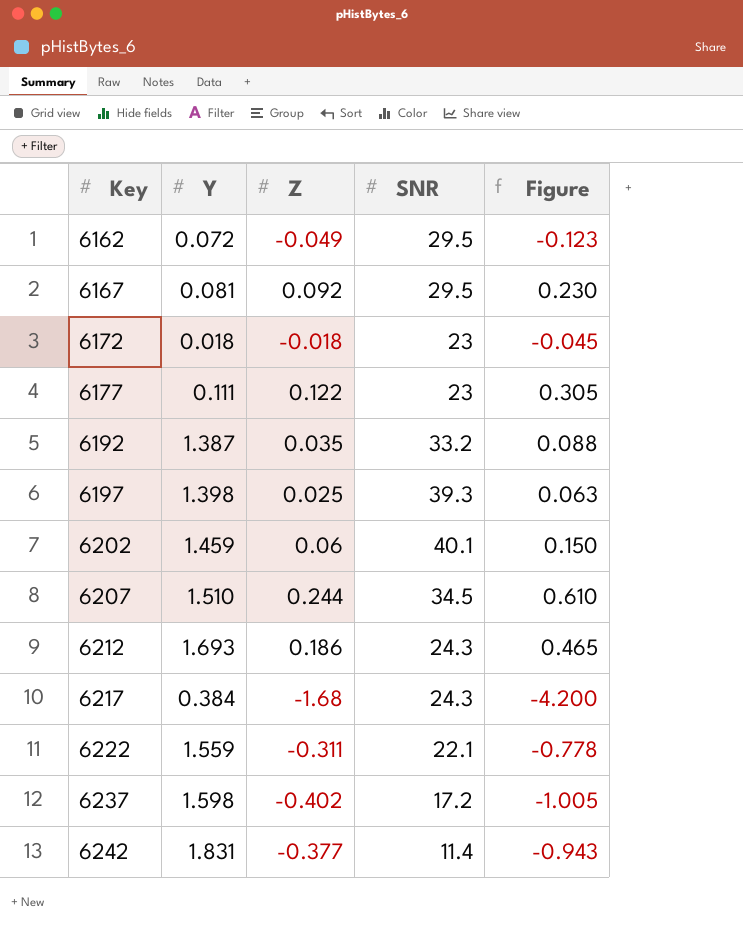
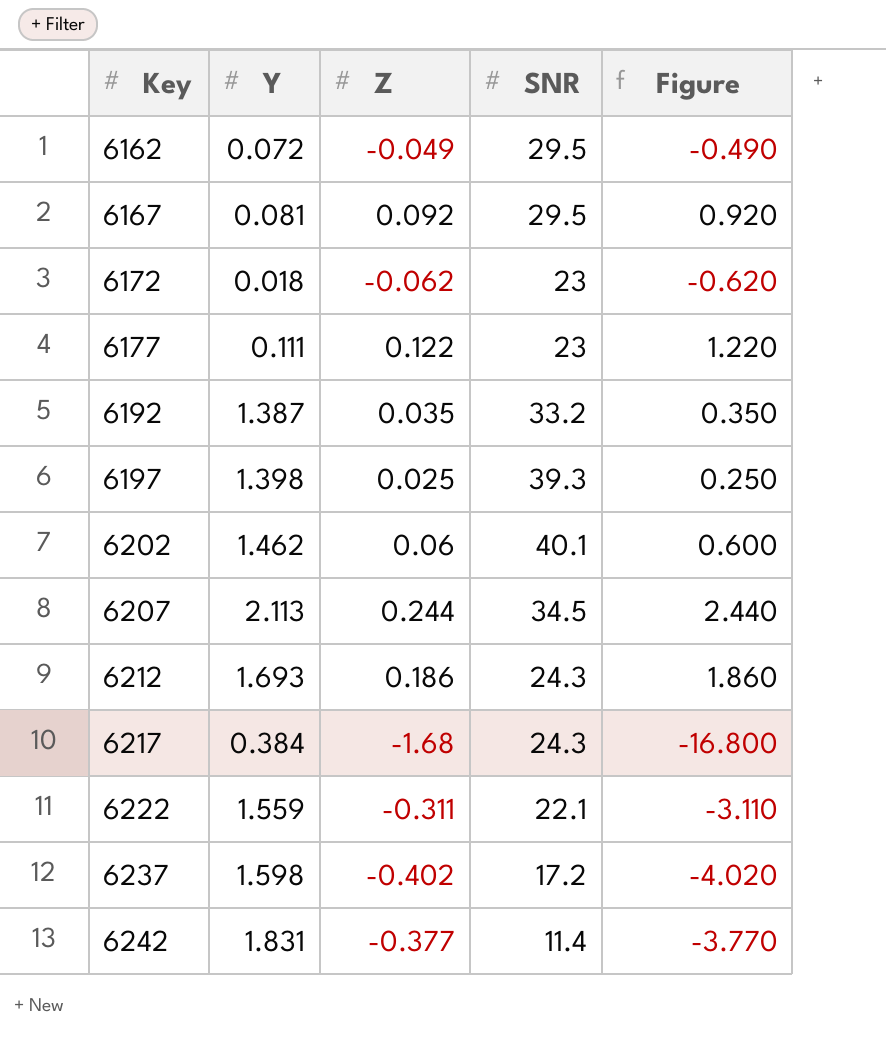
column Figure | formula: [Z] * 2.5 -> [Z] * 10
6172 | Z: -0.018 -> -0.062
6202 | Y: 1.459 -> 1.462
6207 | Y: 1.510 -> 2.113

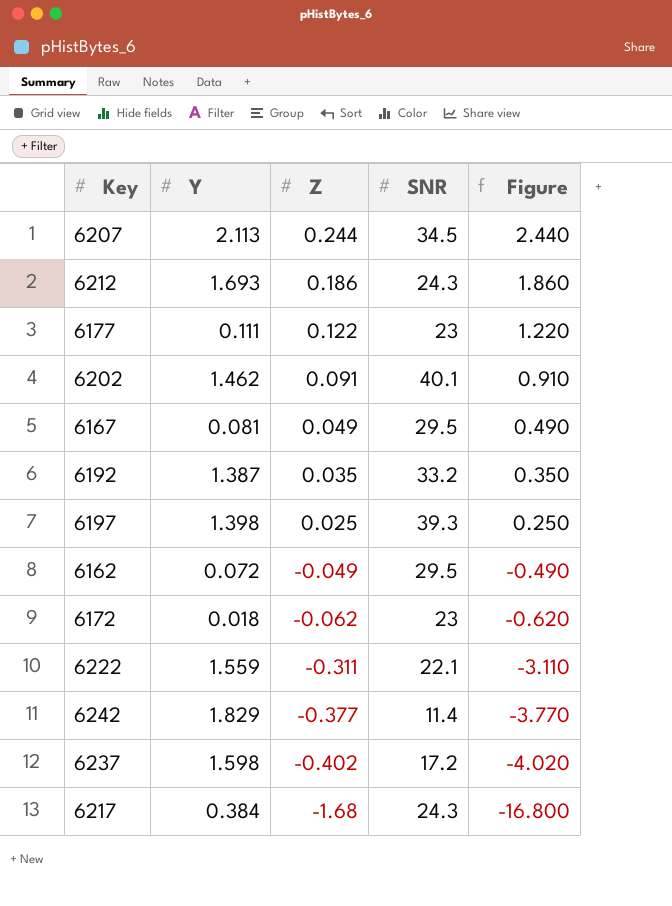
row order: Key ascending -> Z descending
6202 | Z: 0.06 -> 0.091
6202 | Figure: 0.600 -> 0.910
6167 | Z: 0.092 -> 0.049
6167 | Figure: 0.920 -> 0.490
6242 | Y: 1.831 -> 1.829

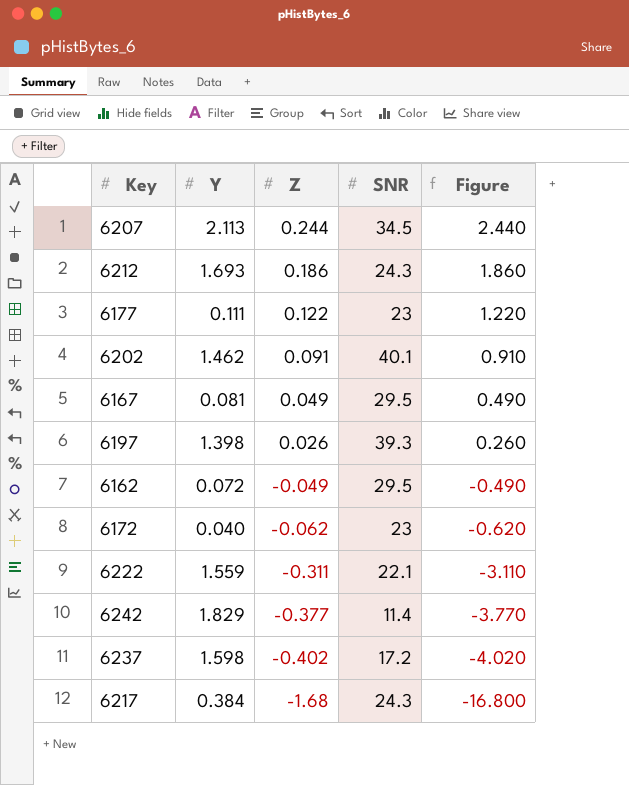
row 6192: 1.387 | 0.035 | 33.2 | 0.350 -> none
6197 | Z: 0.025 -> 0.026
6197 | Figure: 0.250 -> 0.260
6172 | Y: 0.018 -> 0.040

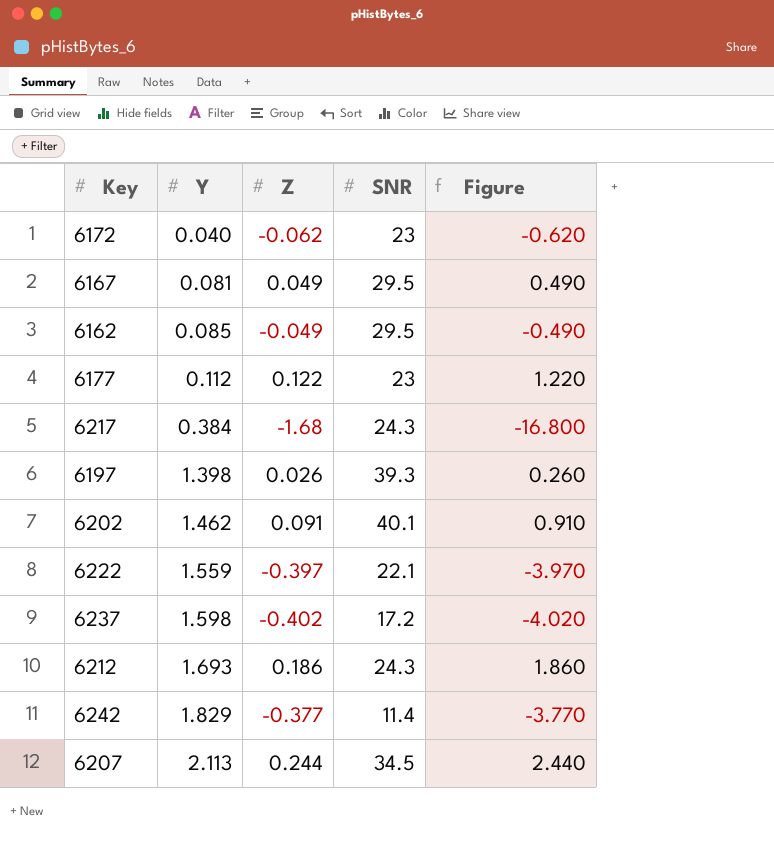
row order: Z descending -> Y ascending
6162 | Y: 0.072 -> 0.085
6177 | Y: 0.111 -> 0.112
6222 | Z: -0.311 -> -0.397
6222 | Figure: -3.110 -> -3.970

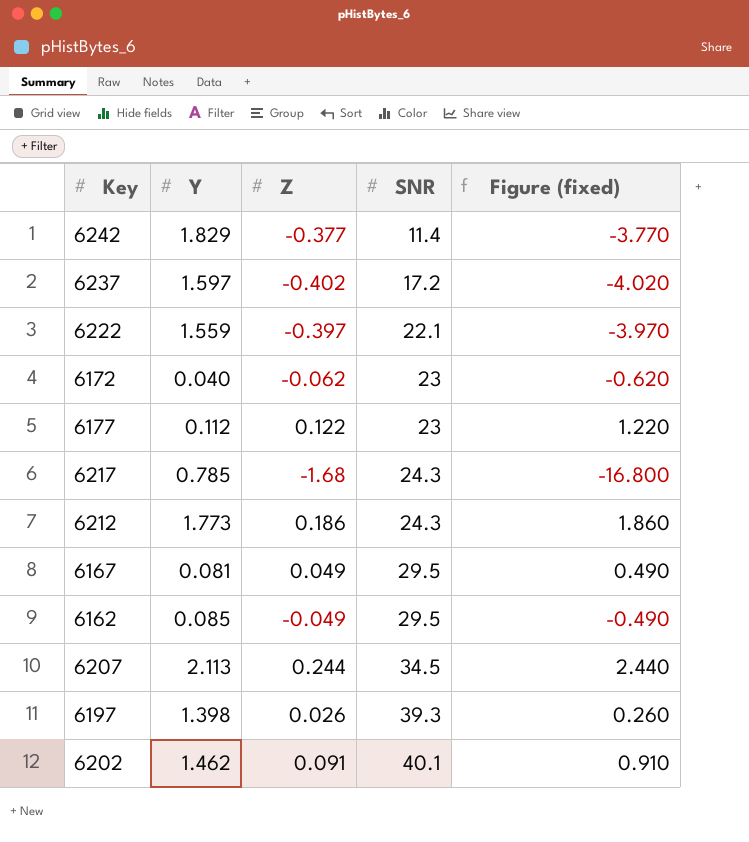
row order: Y ascending -> SNR ascending
column name: Figure -> Figure (fixed)
6237 | Y: 1.598 -> 1.597
6217 | Y: 0.384 -> 0.785
6212 | Y: 1.693 -> 1.773

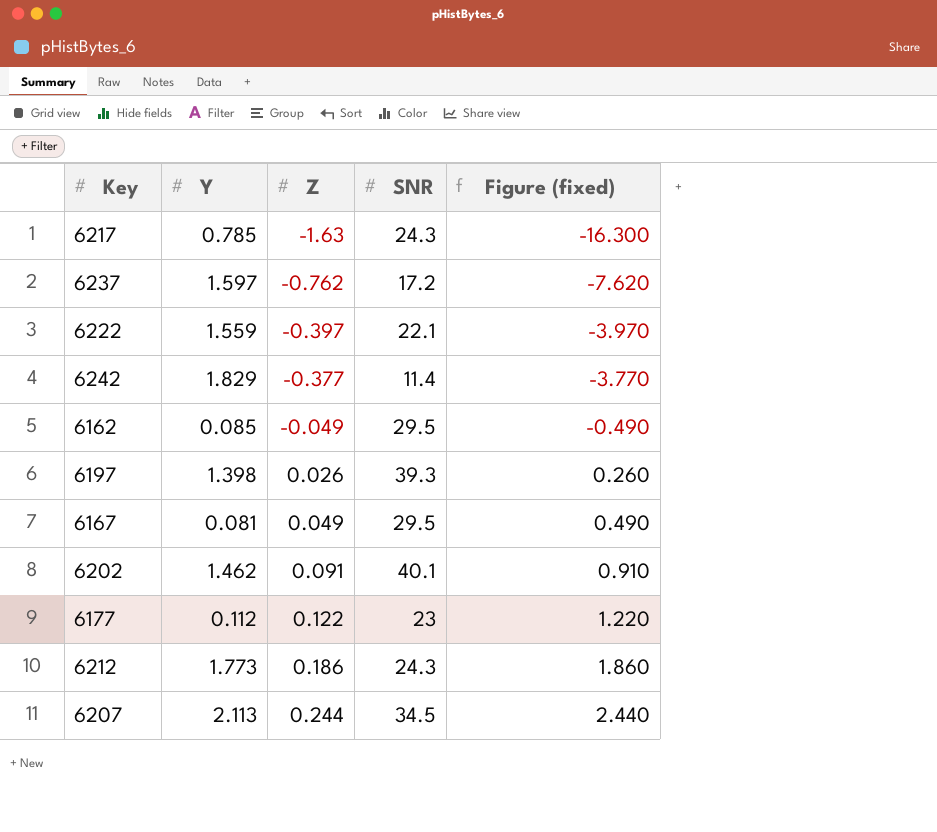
row order: SNR ascending -> Z ascending
row 6172: 0.040 | -0.062 | 23 | -0.620 -> none
6217 | Z: -1.68 -> -1.63
6217 | Figure (fixed): -16.800 -> -16.300
6237 | Z: -0.402 -> -0.762
6237 | Figure (fixed): -4.020 -> -7.620

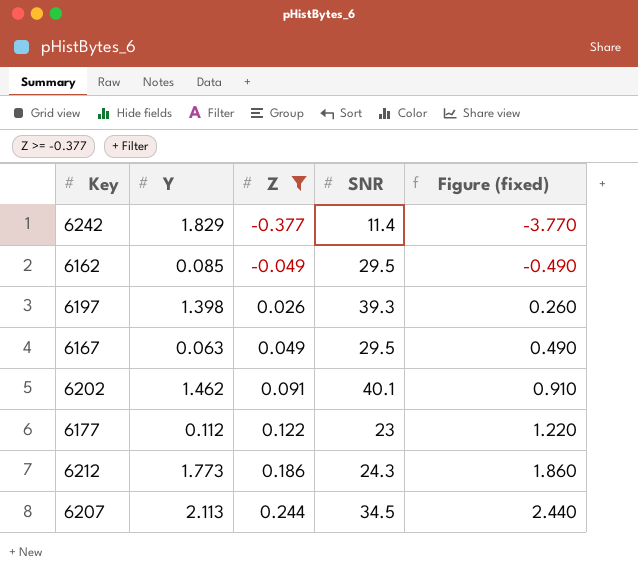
filter: none -> Z >= -0.377
6167 | Y: 0.081 -> 0.063

